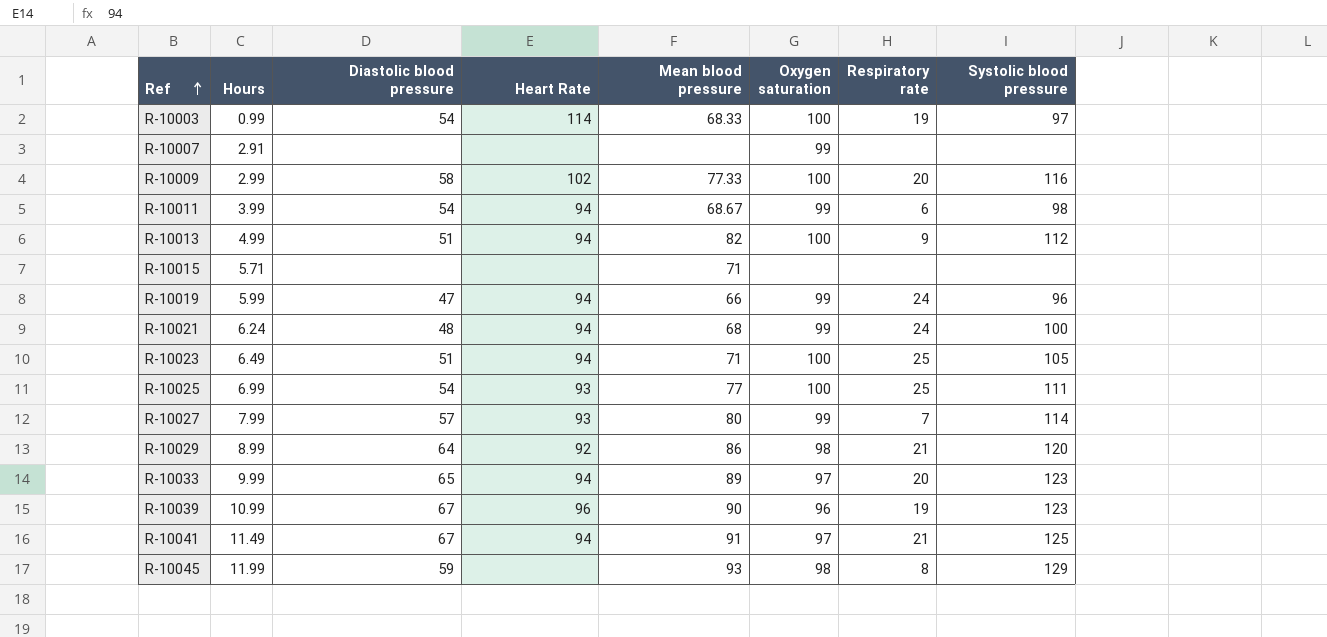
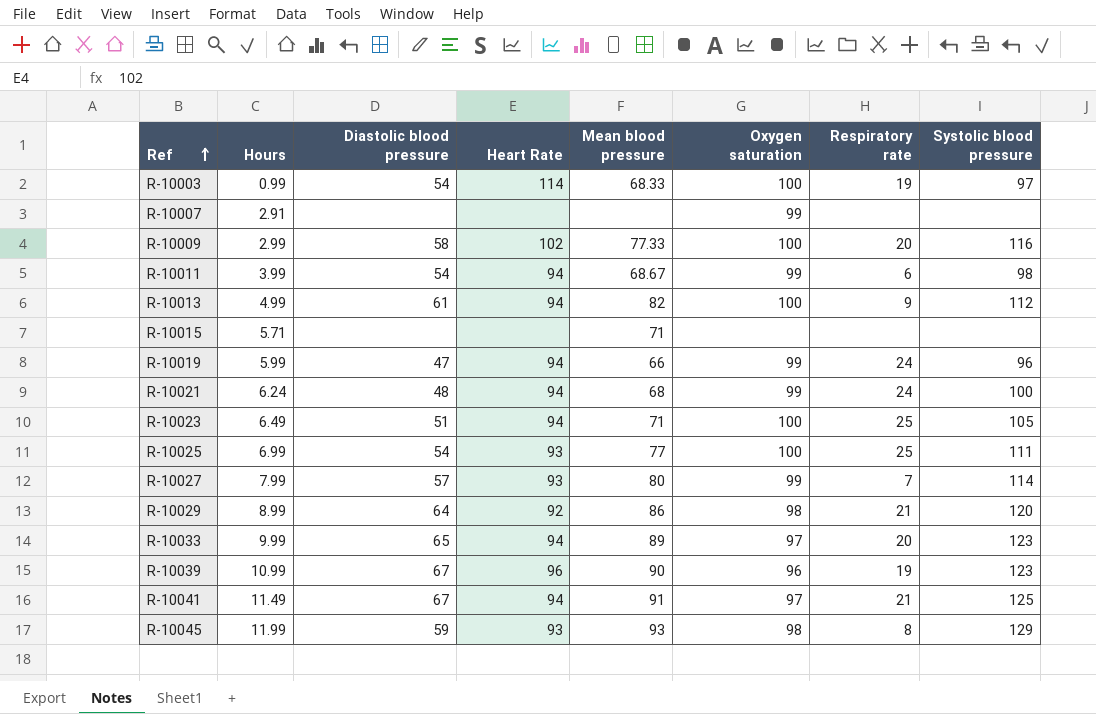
R-10013 | Diastolic blood pressure: 51 -> 61
R-10045 | Heart Rate: none -> 93

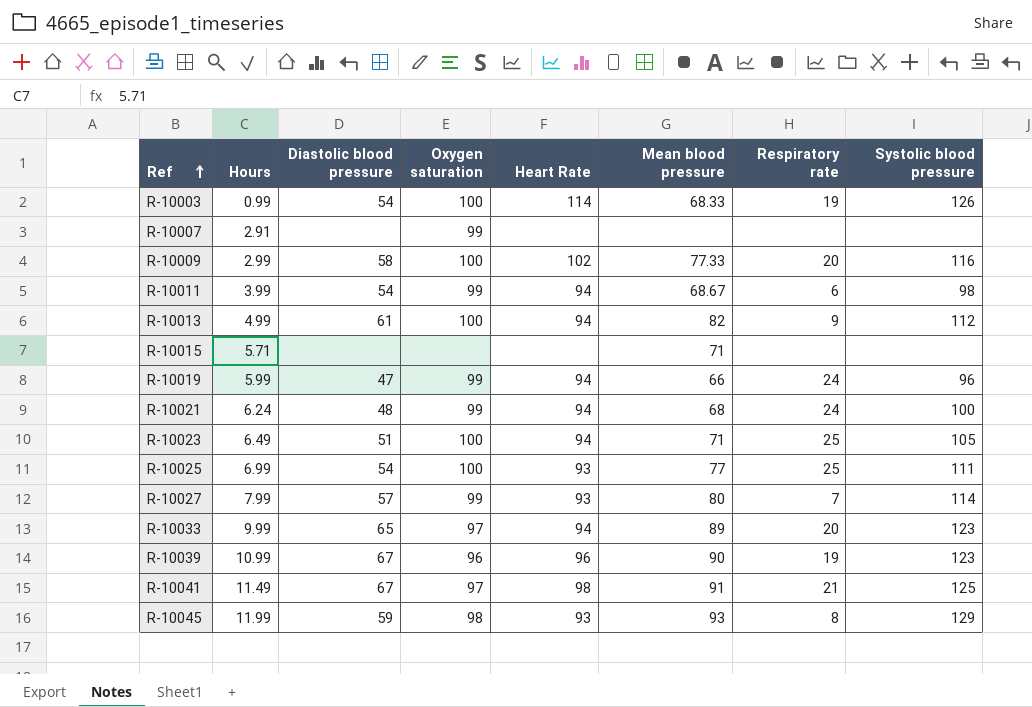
column Oxygen saturation | position: 6 -> 4
row R-10029: 8.99 | 64 | 92 | 86 | 98 | 21 | 120 -> none
R-10003 | Systolic blood pressure: 97 -> 126
R-10041 | Heart Rate: 94 -> 98

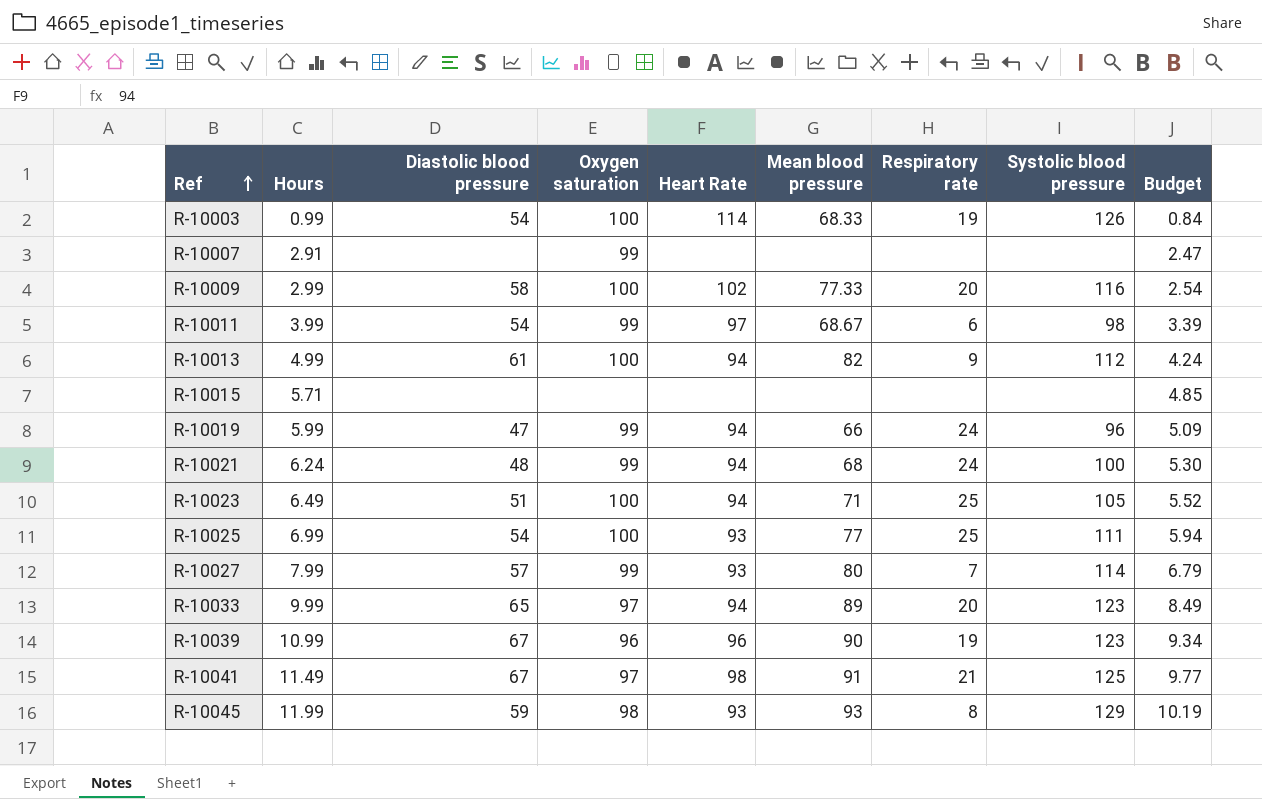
column Budget | formula: none -> [Hours] * 0.85
R-10011 | Heart Rate: 94 -> 97
R-10015 | Mean blood pressure: 71 -> none

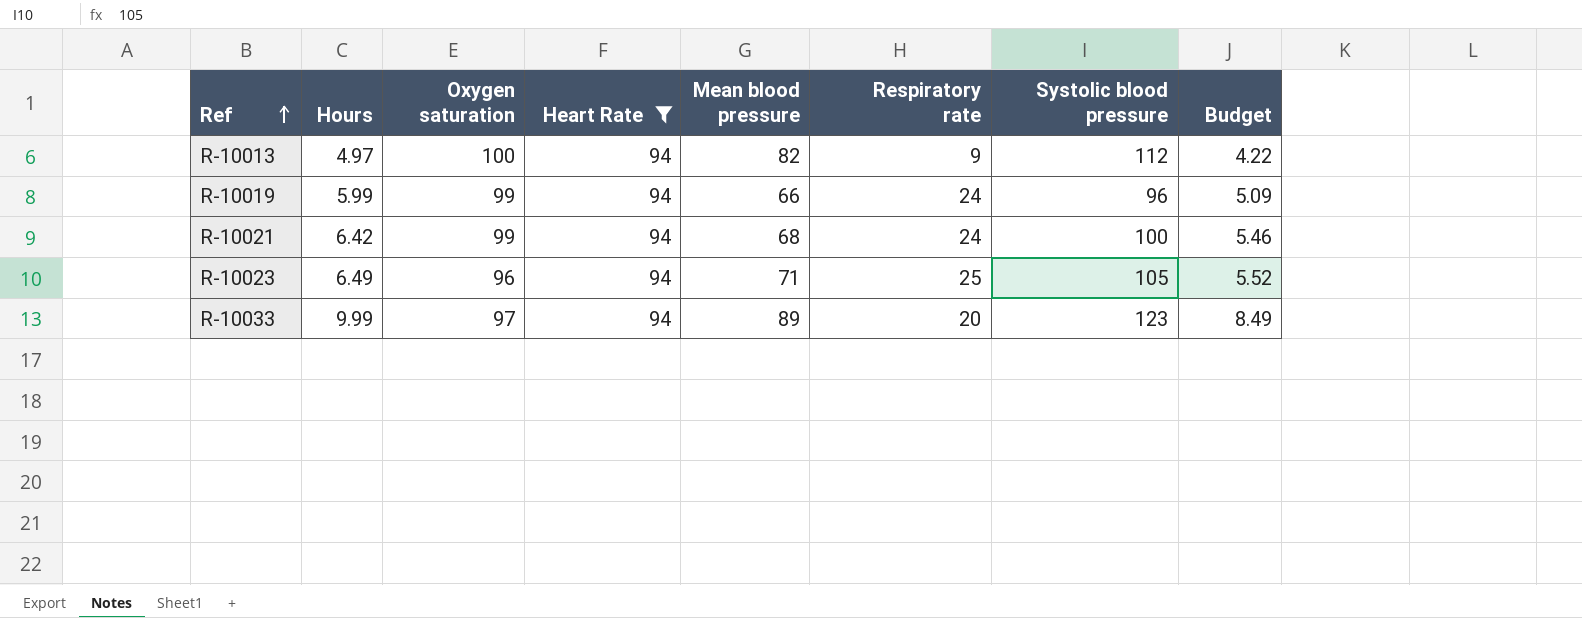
filter: none -> Heart Rate = 94
column Diastolic blood pressure | position: 3 -> none
R-10013 | Hours: 4.99 -> 4.97
R-10013 | Budget: 4.24 -> 4.22
R-10021 | Hours: 6.24 -> 6.42
R-10021 | Budget: 5.30 -> 5.46
R-10023 | Oxygen saturation: 100 -> 96

